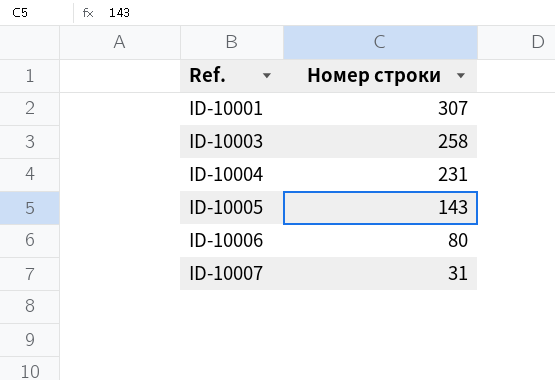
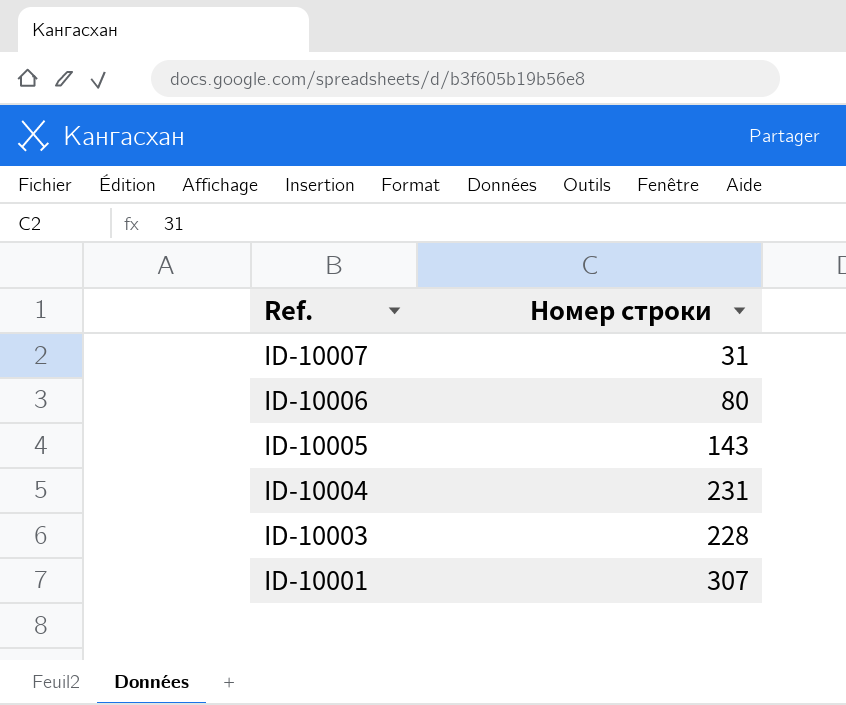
row order: Ref. ascending -> Ref. descending
ID-10003 | Номер строки: 258 -> 228

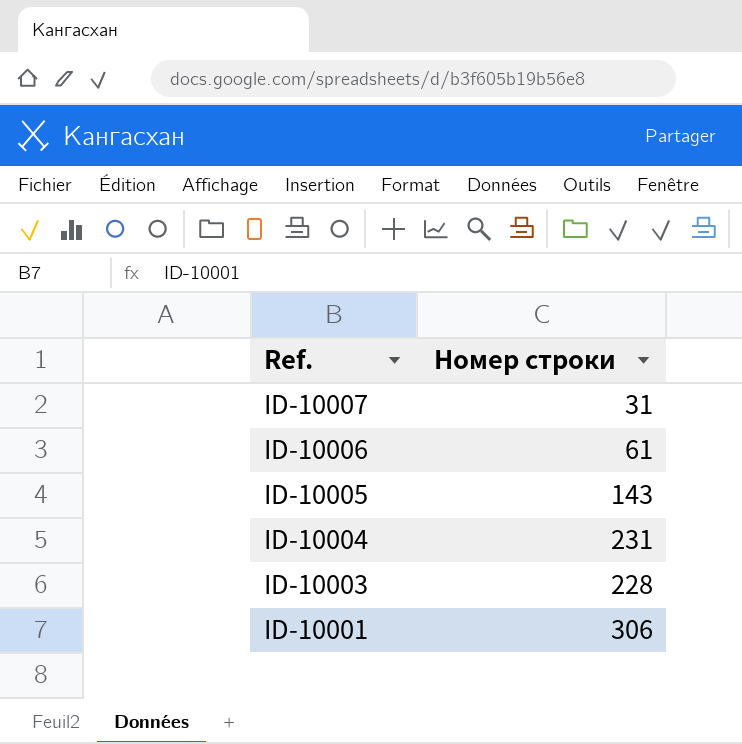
ID-10006 | Номер строки: 80 -> 61
ID-10001 | Номер строки: 307 -> 306

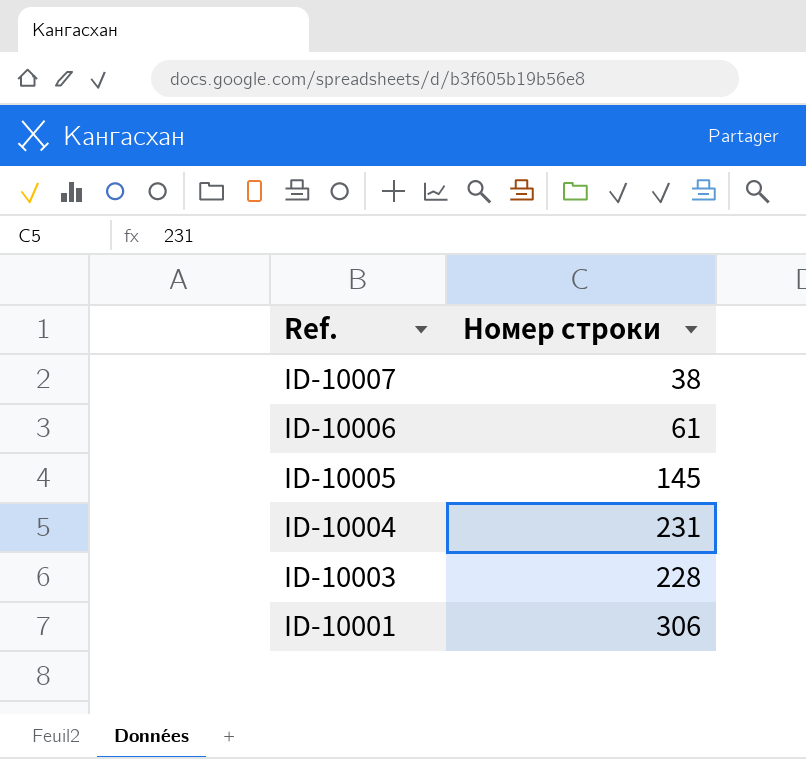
ID-10007 | Номер строки: 31 -> 38
ID-10005 | Номер строки: 143 -> 145

